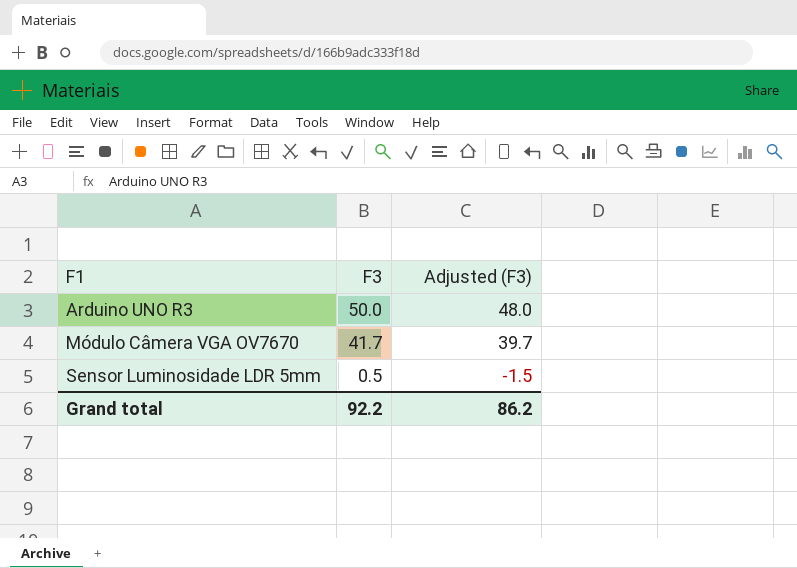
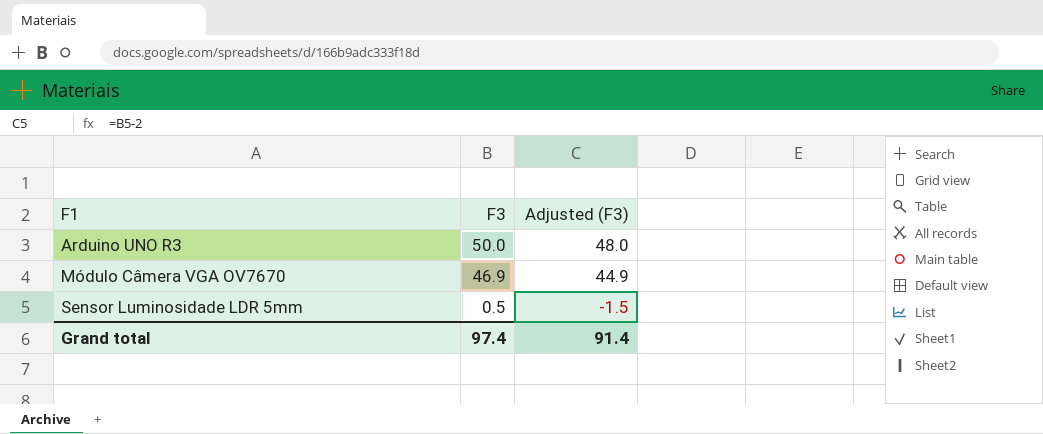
Módulo Câmera VGA OV7670 | F3: 41.7 -> 46.9
Módulo Câmera VGA OV7670 | Adjusted (F3): 39.7 -> 44.9
Grand total | F3: 92.2 -> 97.4
Grand total | Adjusted (F3): 86.2 -> 91.4

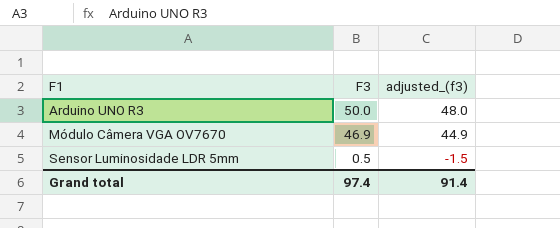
column name: Adjusted (F3) -> adjusted_(f3)

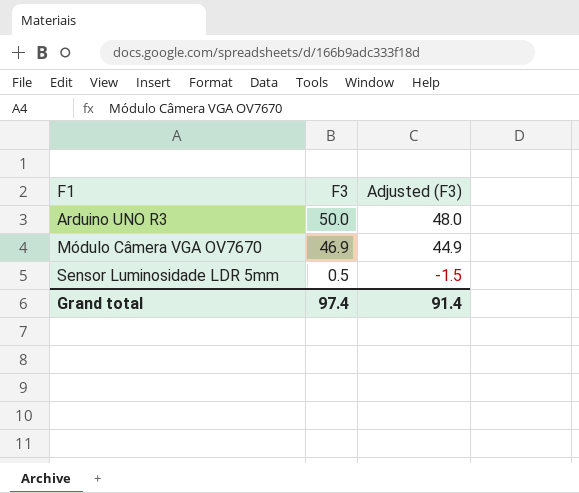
column name: adjusted_(f3) -> Adjusted (F3)

